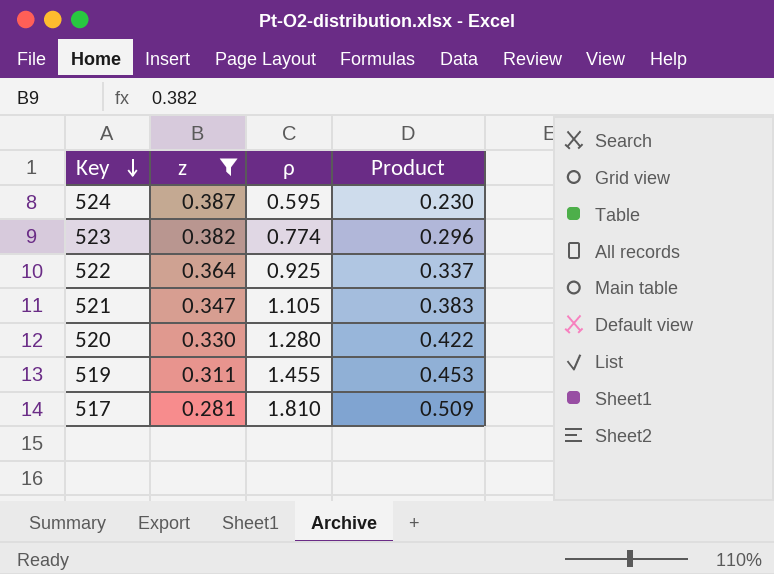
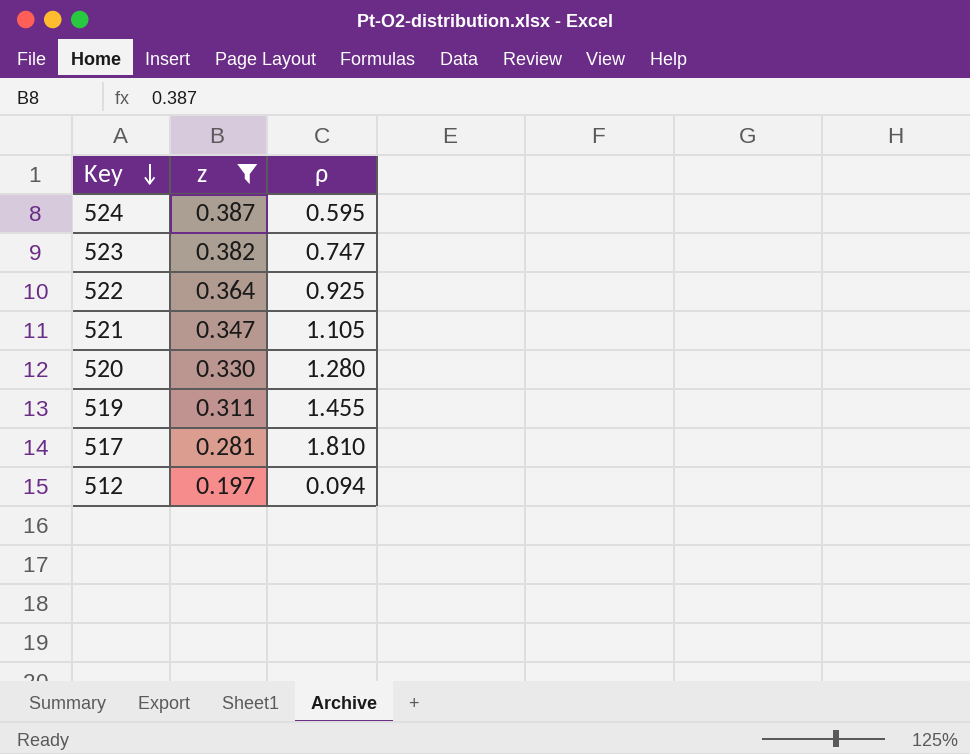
column Product | formula: [z] * [ρ] -> none
523 | ρ: 0.774 -> 0.747
row 512: none -> 0.197 | 0.094

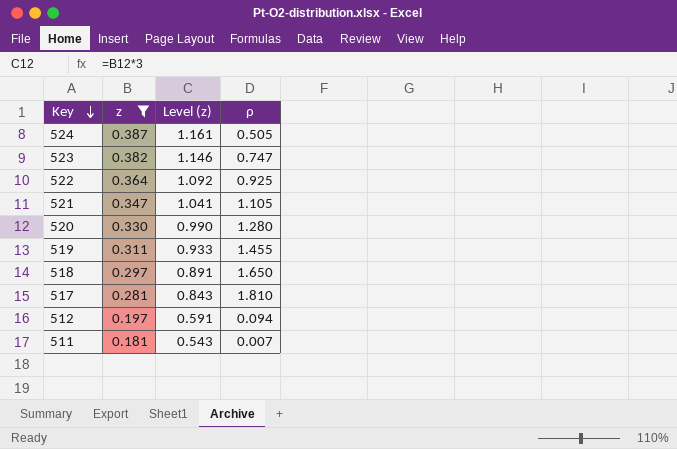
column Level (z) | formula: none -> [z] * 3
524 | ρ: 0.595 -> 0.505
row 518: none -> 0.297 | 0.891 | 1.650
row 511: none -> 0.181 | 0.543 | 0.007

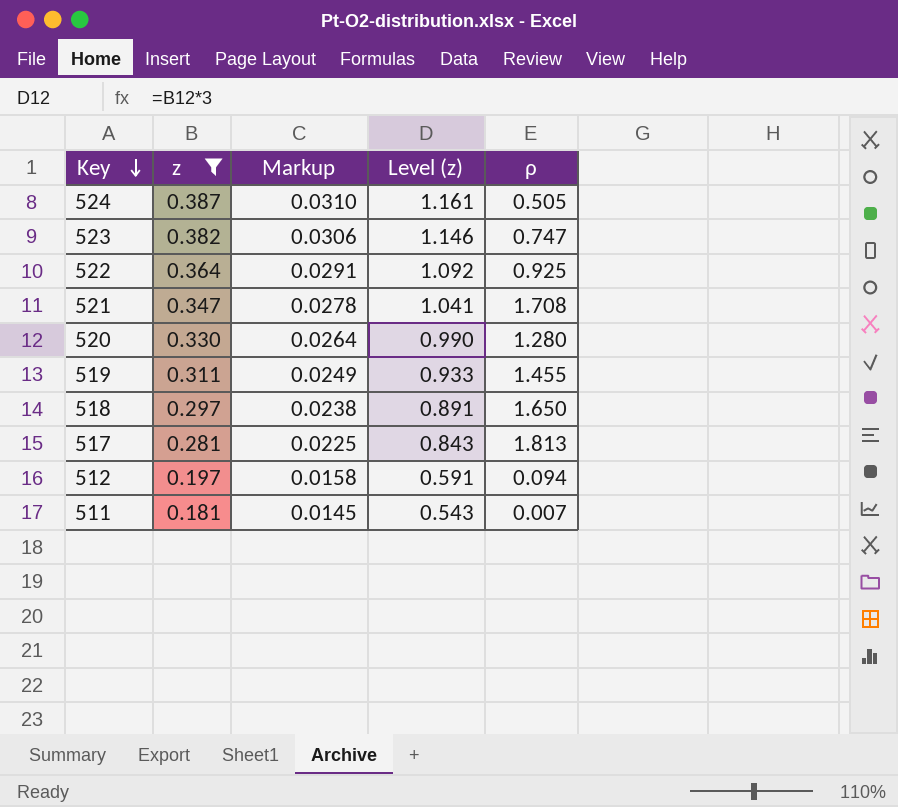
column Markup | formula: none -> [z] * 0.08
521 | ρ: 1.105 -> 1.708
517 | ρ: 1.810 -> 1.813

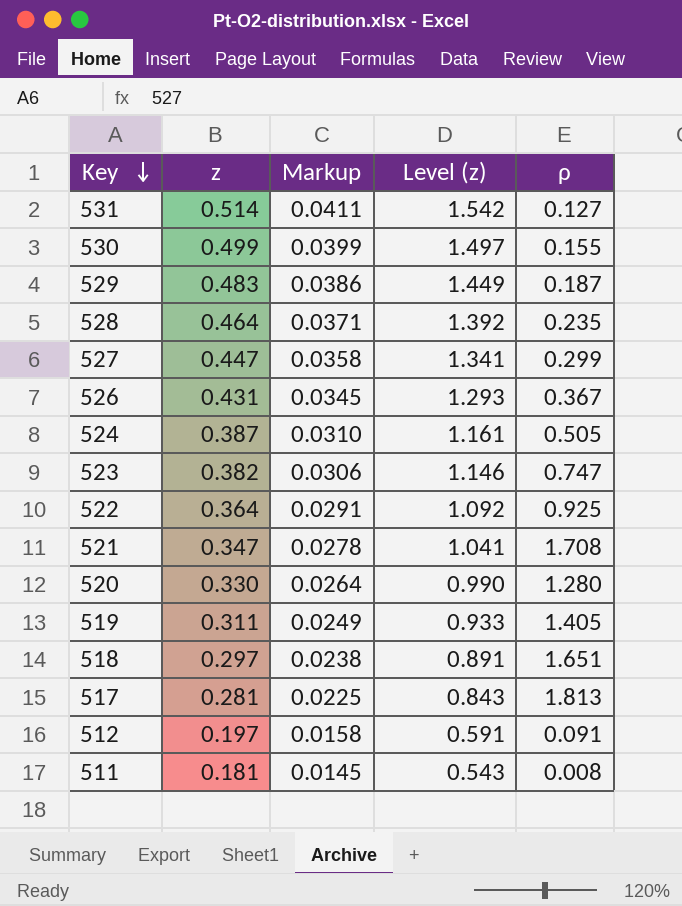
filter: z <= 0.387 -> none
519 | ρ: 1.455 -> 1.405
518 | ρ: 1.650 -> 1.651
512 | ρ: 0.094 -> 0.091
511 | ρ: 0.007 -> 0.008

